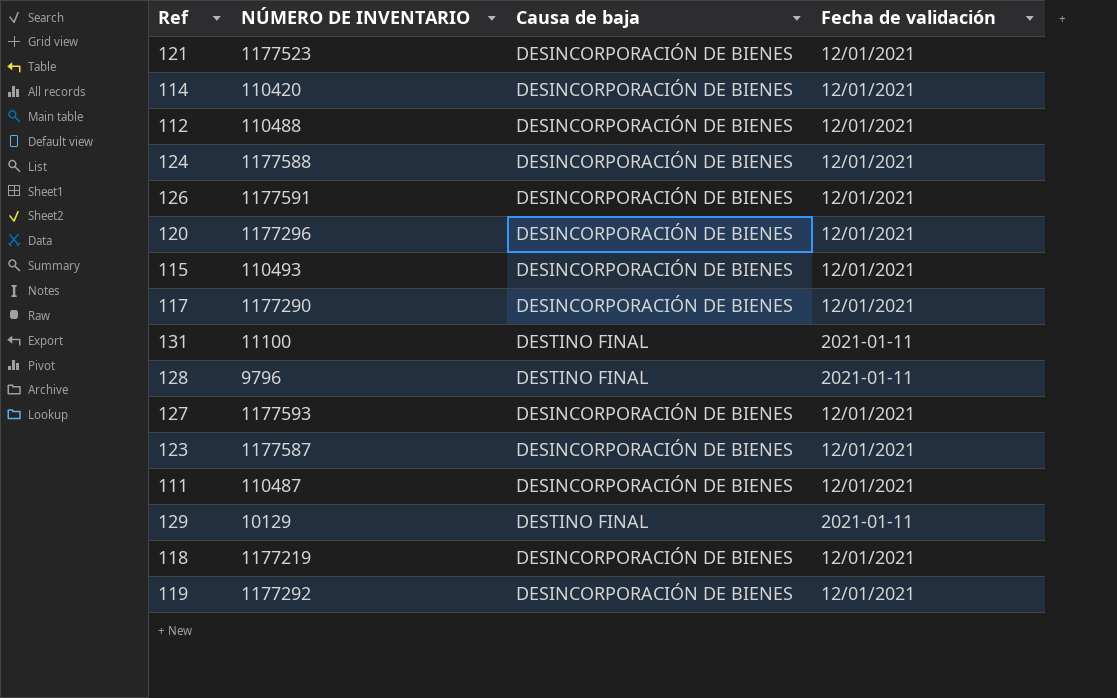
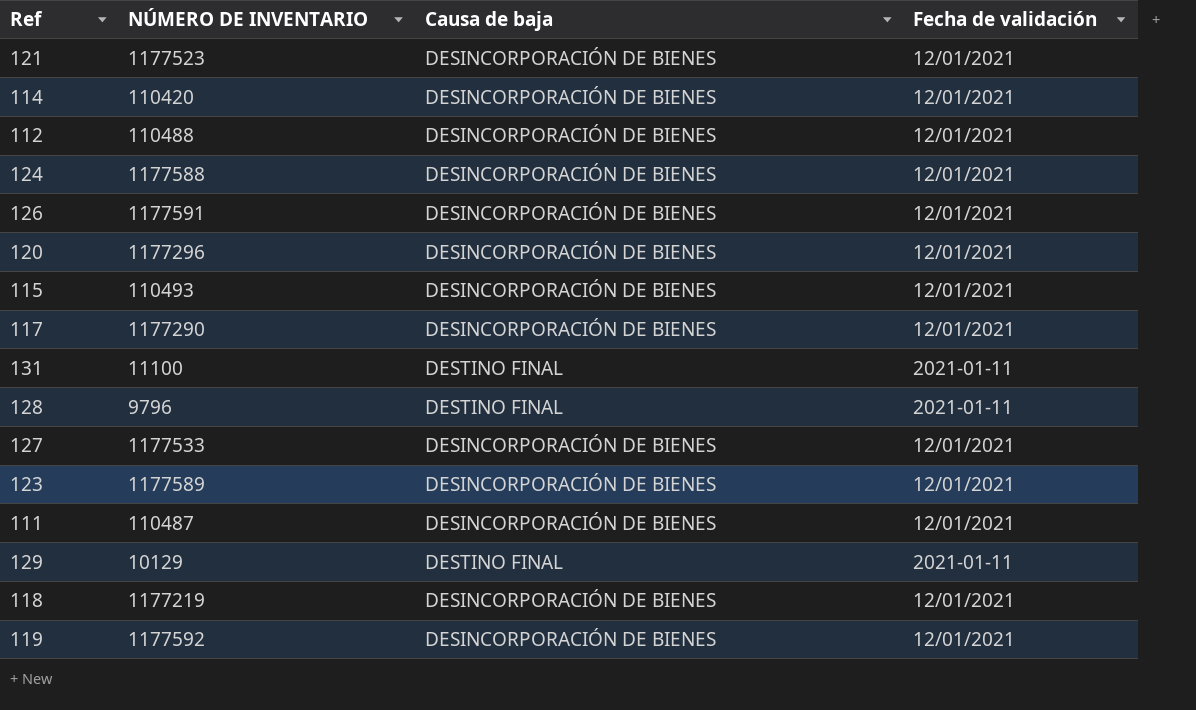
127 | NÚMERO DE INVENTARIO: 1177593 -> 1177533
123 | NÚMERO DE INVENTARIO: 1177587 -> 1177589
119 | NÚMERO DE INVENTARIO: 1177292 -> 1177592

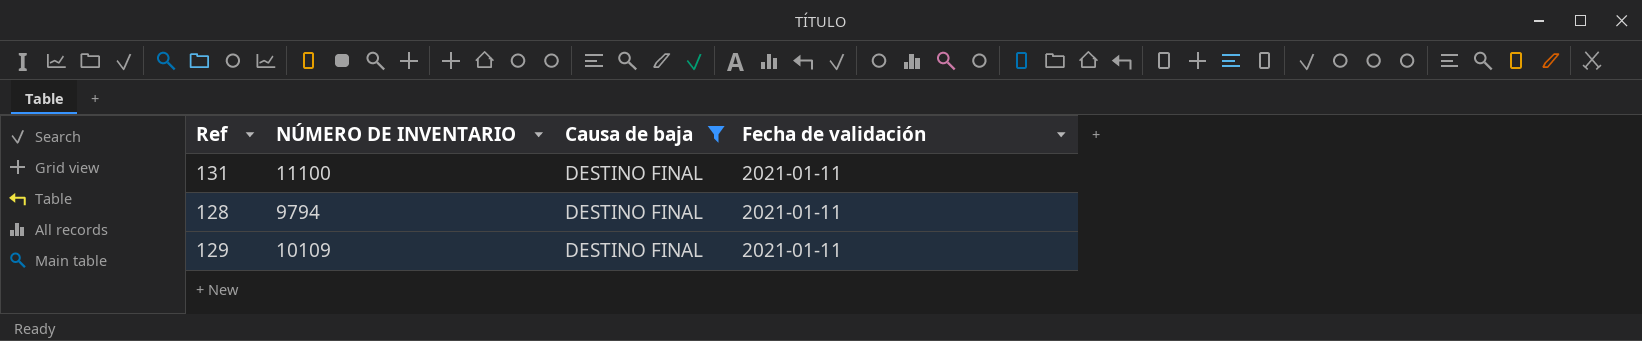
filter: none -> Causa de baja = DESTINO FINAL
128 | NÚMERO DE INVENTARIO: 9796 -> 9794
129 | NÚMERO DE INVENTARIO: 10129 -> 10109

